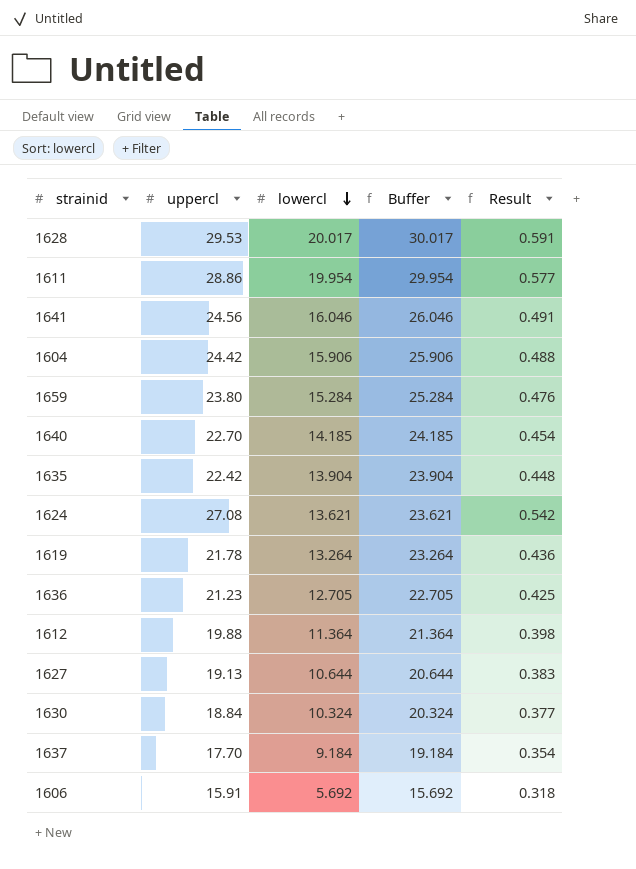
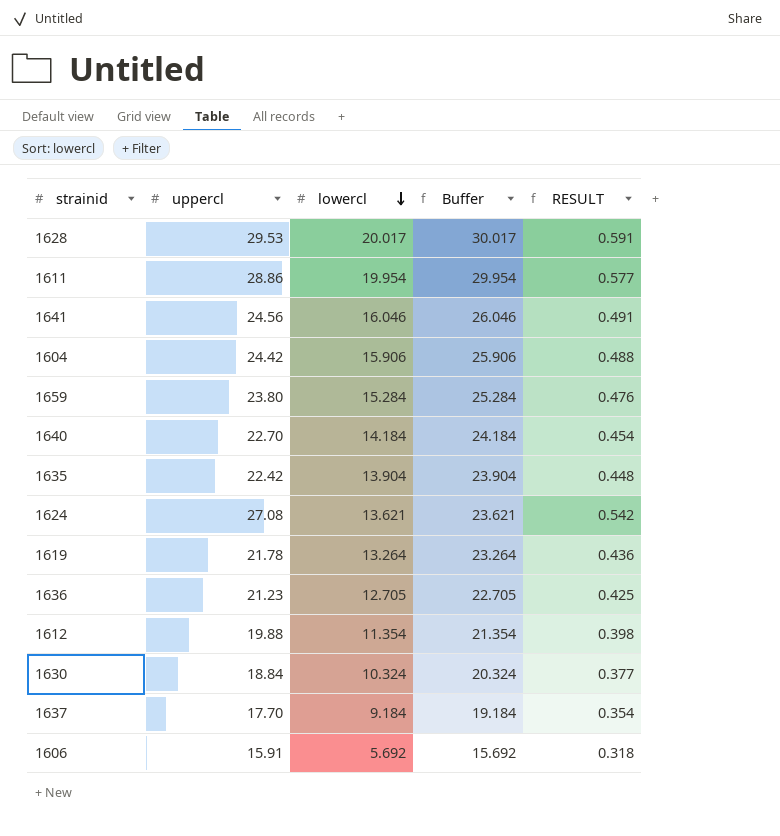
column name: Result -> RESULT
row 1627: 19.13 | 10.644 | 20.644 | 0.383 -> none
1640 | lowercl: 14.185 -> 14.184
1640 | Buffer: 24.185 -> 24.184
1612 | lowercl: 11.364 -> 11.354
1612 | Buffer: 21.364 -> 21.354

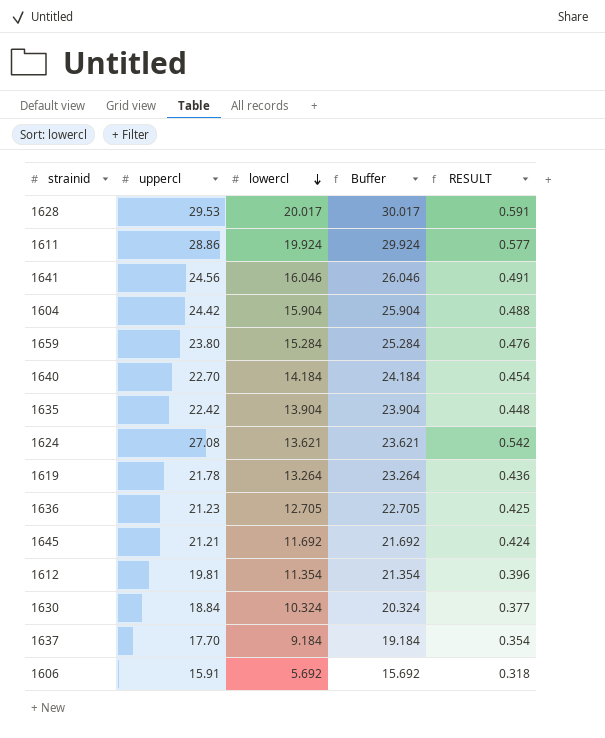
1611 | lowercl: 19.954 -> 19.924
1611 | Buffer: 29.954 -> 29.924
1604 | lowercl: 15.906 -> 15.904
1604 | Buffer: 25.906 -> 25.904
row 1645: none -> 21.21 | 11.692 | 21.692 | 0.424
1612 | uppercl: 19.88 -> 19.81
1612 | RESULT: 0.398 -> 0.396

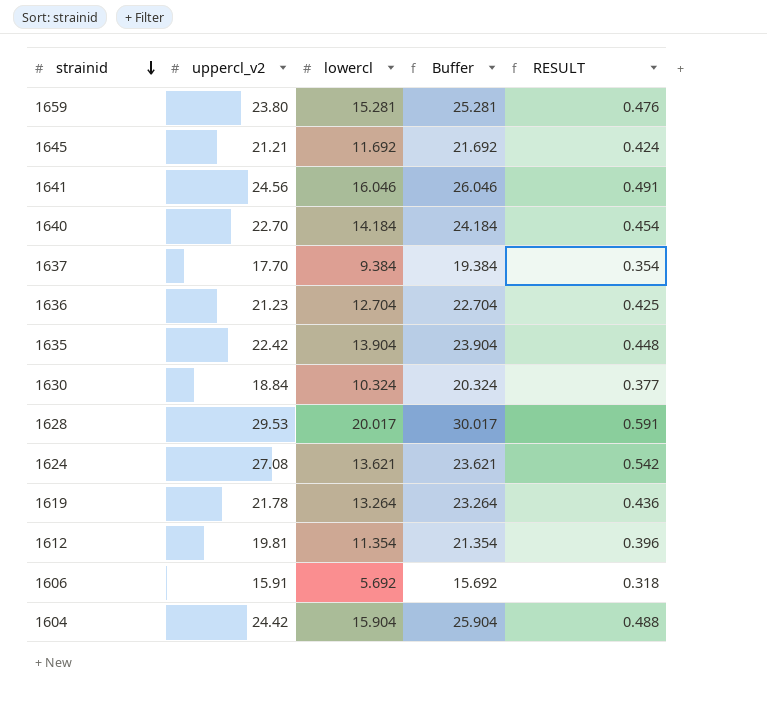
row order: lowercl descending -> strainid descending
column name: uppercl -> uppercl_v2
row 1611: 28.86 | 19.924 | 29.924 | 0.577 -> none
1659 | lowercl: 15.284 -> 15.281
1659 | Buffer: 25.284 -> 25.281
1637 | lowercl: 9.184 -> 9.384
1637 | Buffer: 19.184 -> 19.384
1636 | lowercl: 12.705 -> 12.704
1636 | Buffer: 22.705 -> 22.704

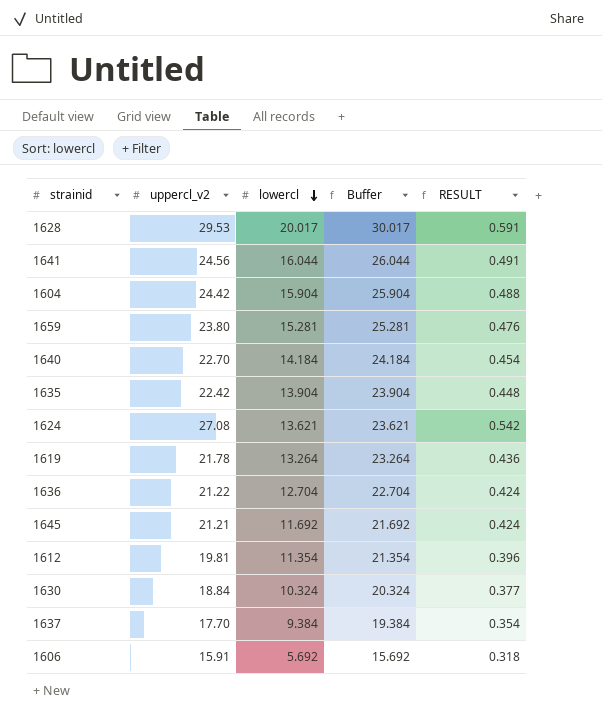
row order: strainid descending -> lowercl descending
1641 | lowercl: 16.046 -> 16.044
1641 | Buffer: 26.046 -> 26.044
1636 | uppercl_v2: 21.23 -> 21.22
1636 | RESULT: 0.425 -> 0.424

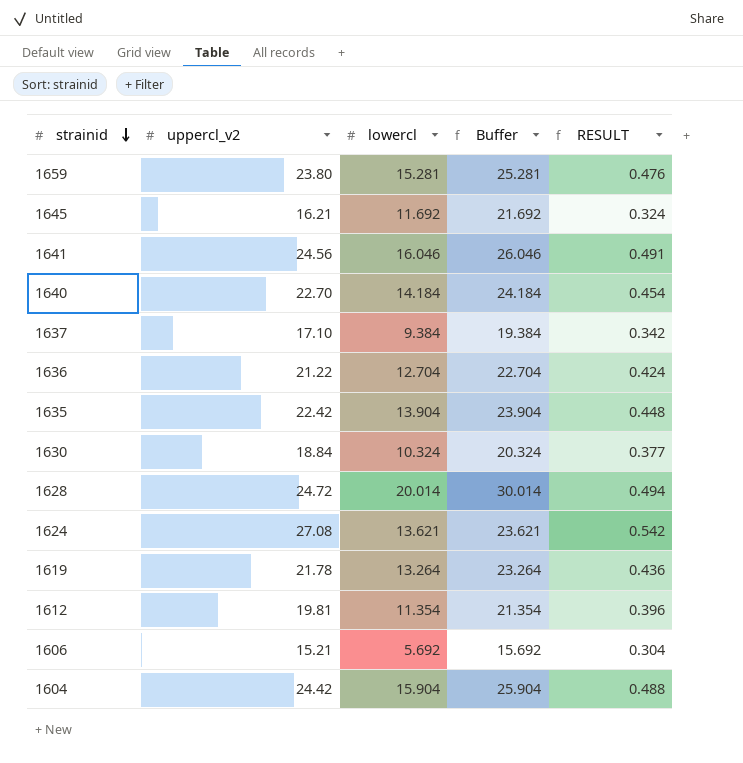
row order: lowercl descending -> strainid descending
1645 | uppercl_v2: 21.21 -> 16.21
1645 | RESULT: 0.424 -> 0.324
1641 | lowercl: 16.044 -> 16.046
1641 | Buffer: 26.044 -> 26.046
1637 | uppercl_v2: 17.70 -> 17.10
1637 | RESULT: 0.354 -> 0.342
1628 | uppercl_v2: 29.53 -> 24.72
1628 | lowercl: 20.017 -> 20.014
1628 | Buffer: 30.017 -> 30.014
1628 | RESULT: 0.591 -> 0.494
1606 | uppercl_v2: 15.91 -> 15.21
1606 | RESULT: 0.318 -> 0.304

